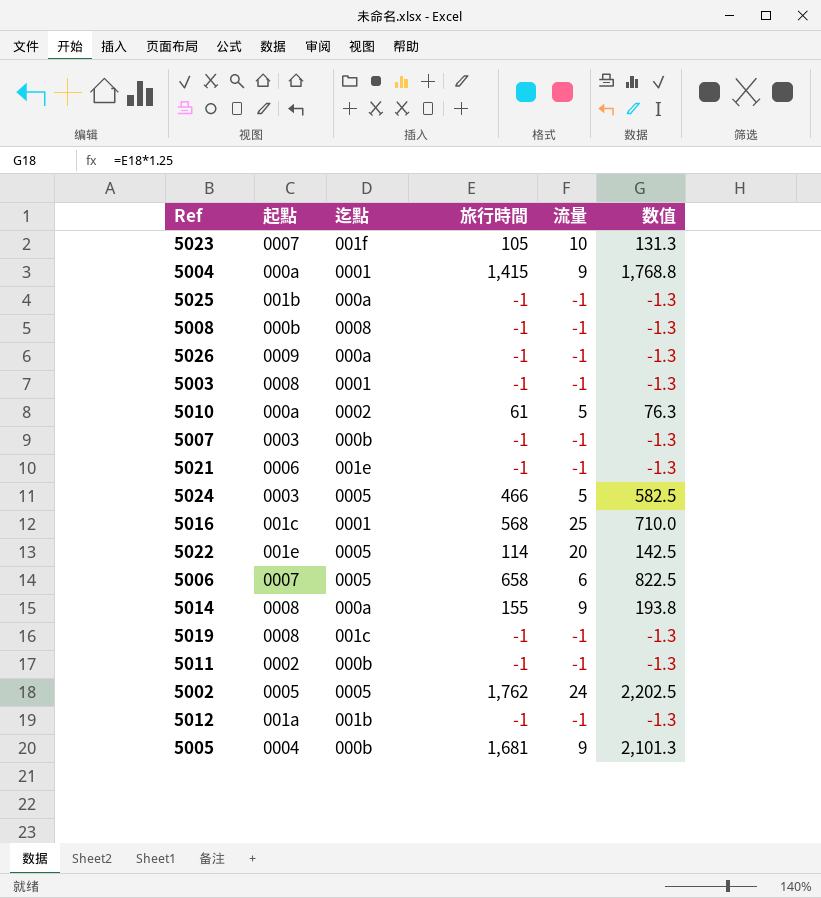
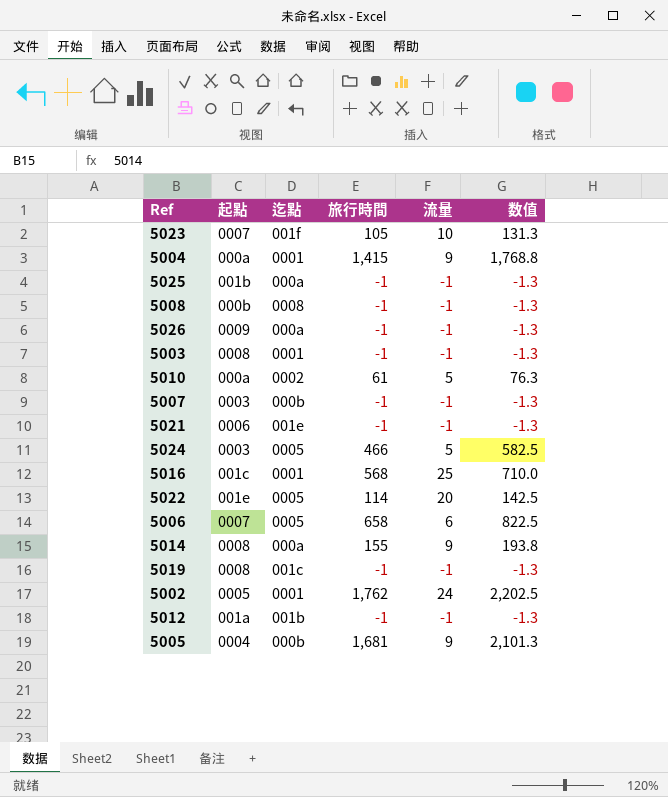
row 5011: 0002 | 000b | -1 | -1 | -1.3 -> none
5002 | 迄點: 0005 -> 0001

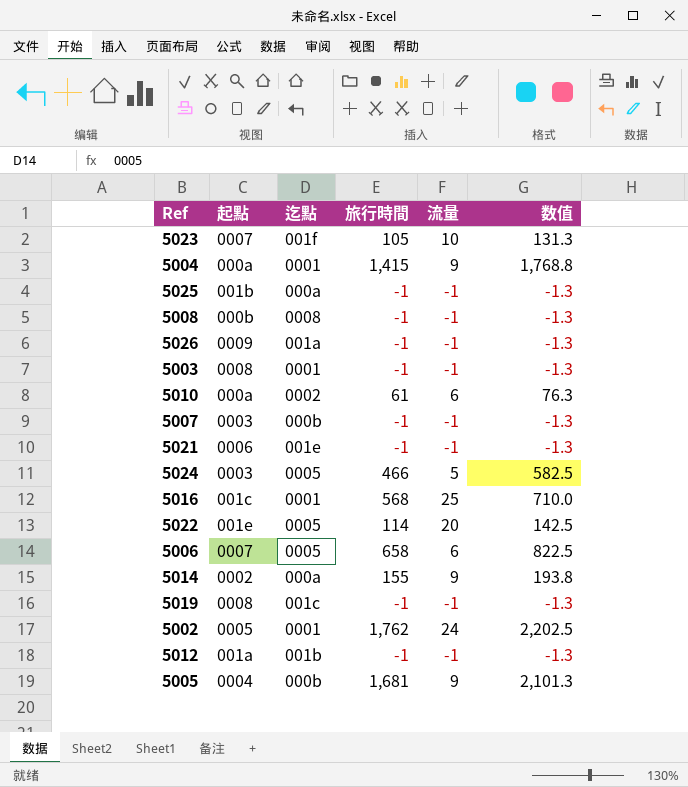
5026 | 迄點: 000a -> 001a
5010 | 流量: 5 -> 6
5014 | 起點: 0008 -> 0002

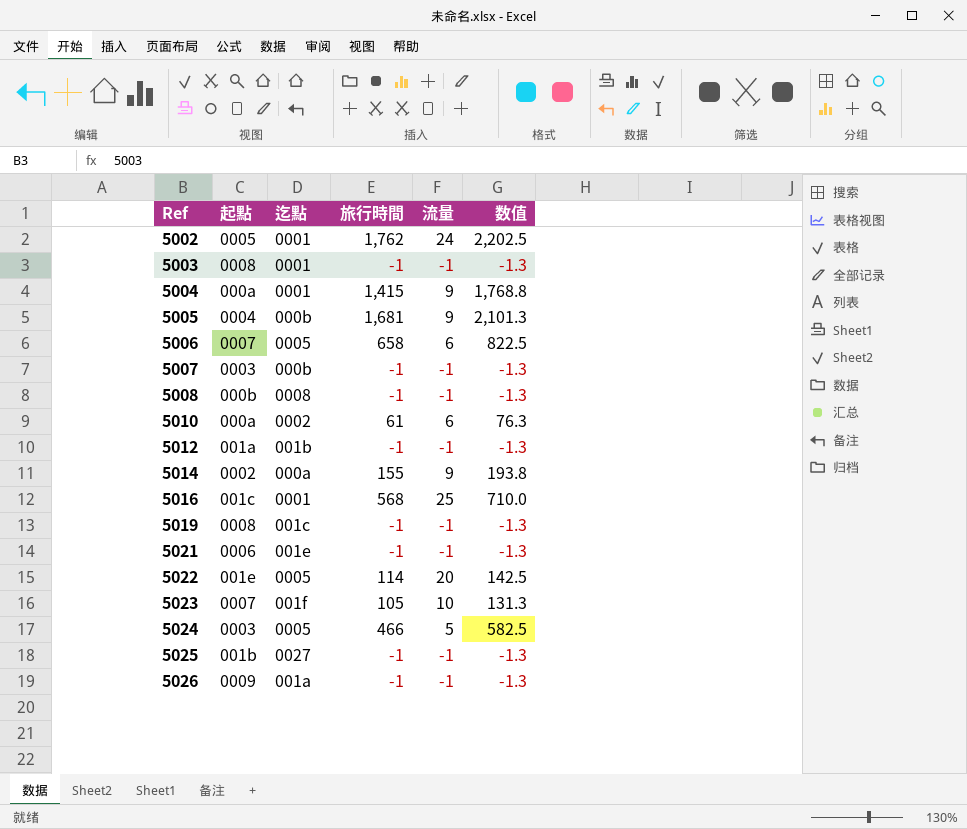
row order: none -> Ref ascending
5025 | 迄點: 000a -> 0027

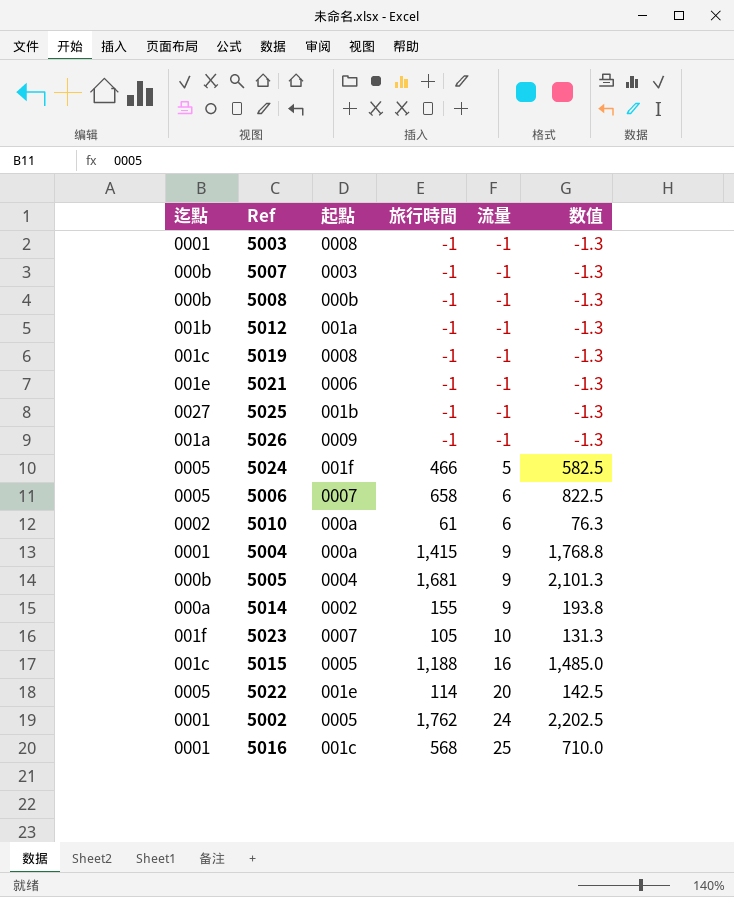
row order: Ref ascending -> 流量 ascending
column 迄點 | position: 3 -> 1
5008 | 迄點: 0008 -> 000b
5024 | 起點: 0003 -> 001f
row 5015: none -> 001c | 0005 | 1,188 | 16 | 1,485.0

